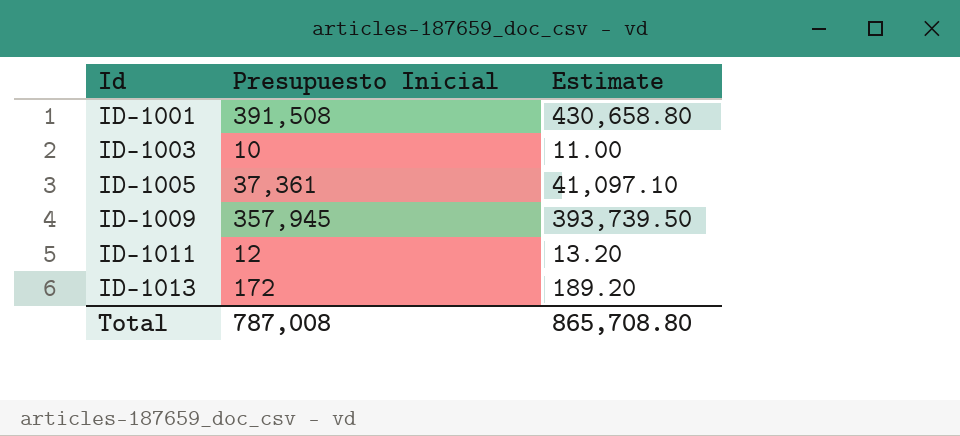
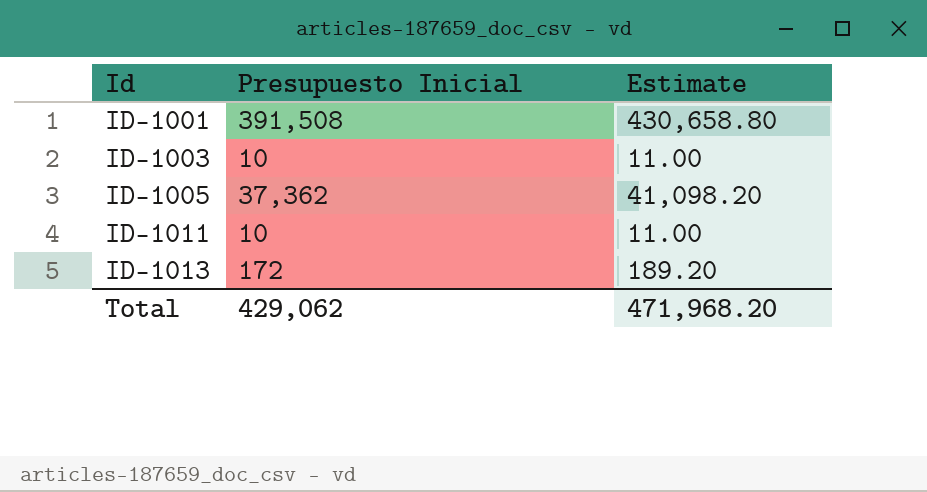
row ID-1009: 357,945 | 393,739.50 -> none
ID-1005 | Presupuesto Inicial: 37,361 -> 37,362
ID-1005 | Estimate: 41,097.10 -> 41,098.20
ID-1011 | Presupuesto Inicial: 12 -> 10
ID-1011 | Estimate: 13.20 -> 11.00
Total | Presupuesto Inicial: 787,008 -> 429,062
Total | Estimate: 865,708.80 -> 471,968.20

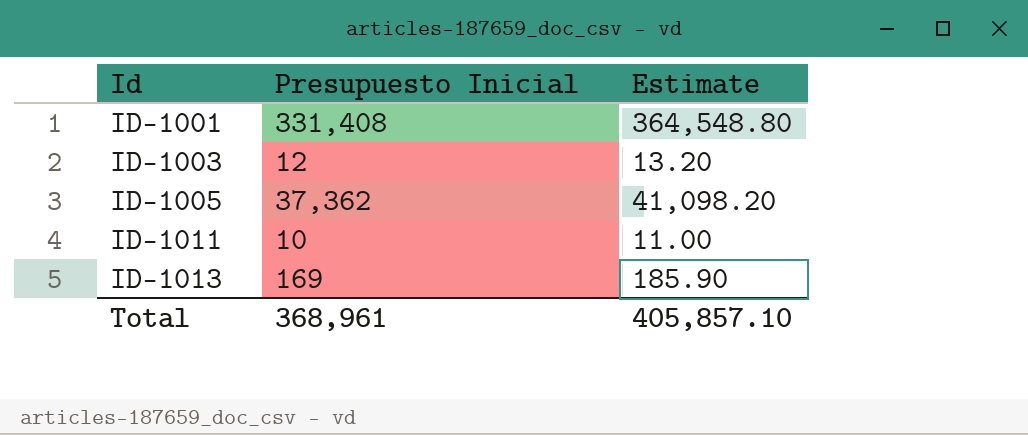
ID-1001 | Presupuesto Inicial: 391,508 -> 331,408
ID-1001 | Estimate: 430,658.80 -> 364,548.80
ID-1003 | Presupuesto Inicial: 10 -> 12
ID-1003 | Estimate: 11.00 -> 13.20
ID-1013 | Presupuesto Inicial: 172 -> 169
ID-1013 | Estimate: 189.20 -> 185.90
Total | Presupuesto Inicial: 429,062 -> 368,961
Total | Estimate: 471,968.20 -> 405,857.10

